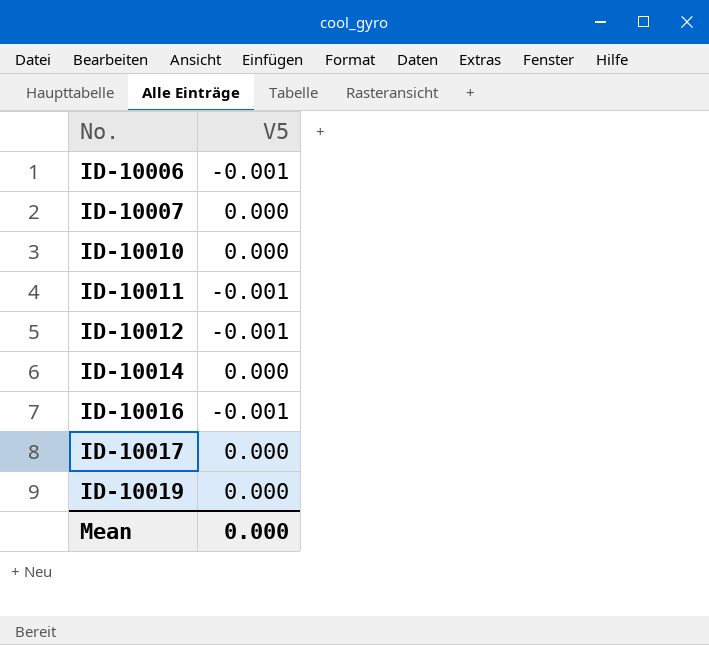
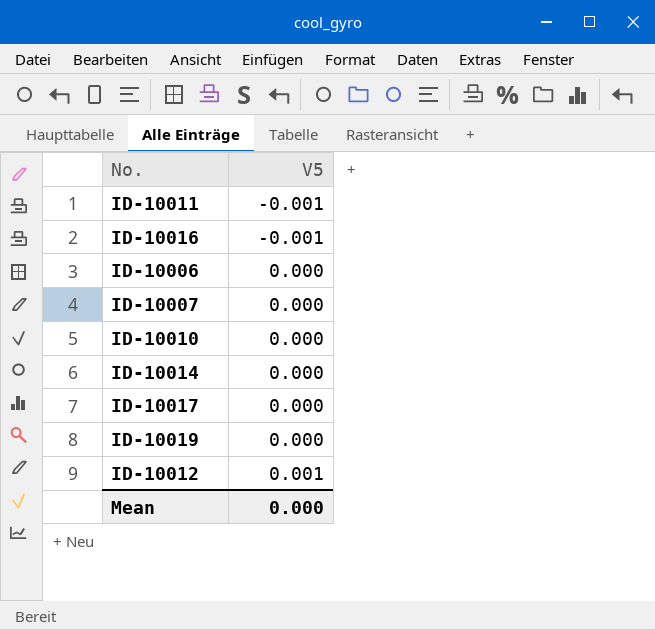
row order: No. ascending -> V5 ascending
ID-10006 | V5: -0.001 -> 0.000
ID-10012 | V5: -0.001 -> 0.001

